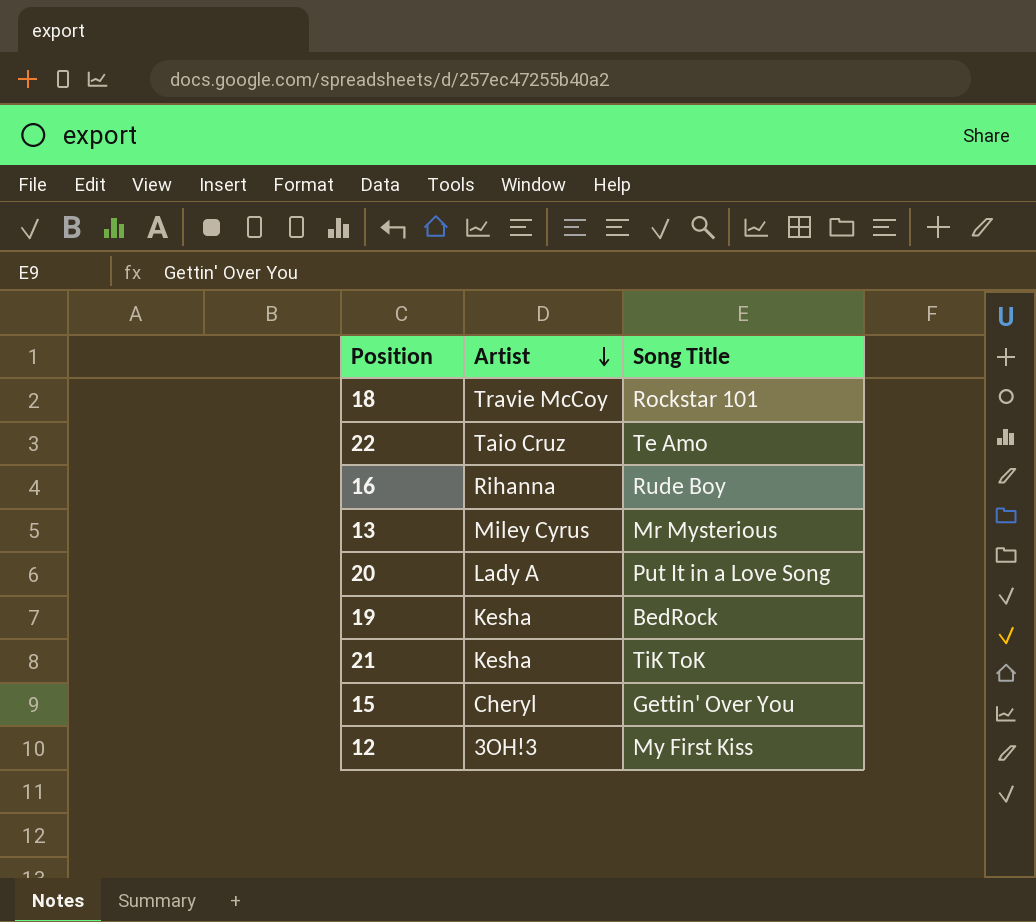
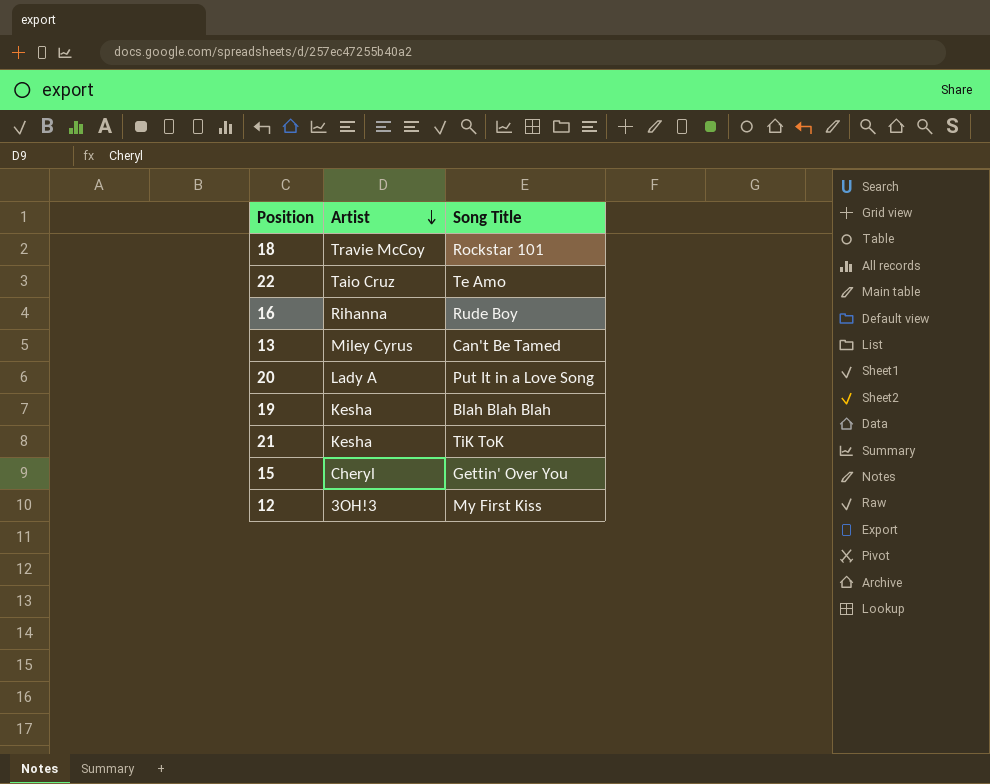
13 | Song Title: Mr Mysterious -> Can't Be Tamed
19 | Song Title: BedRock -> Blah Blah Blah

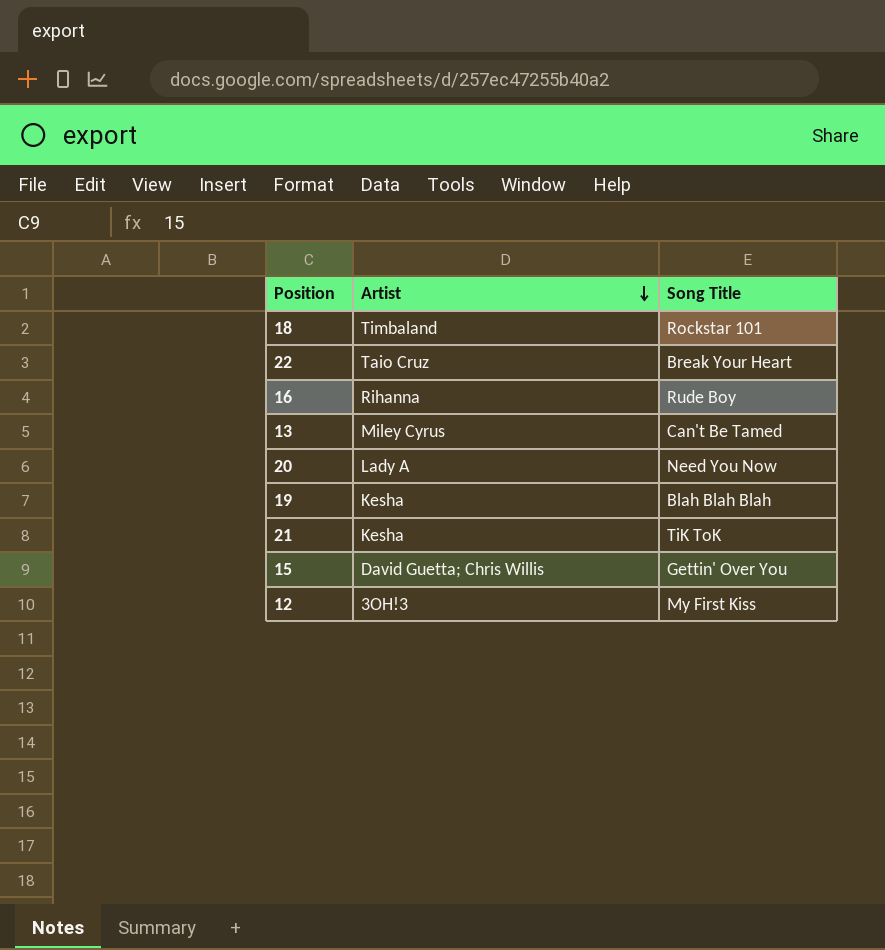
18 | Artist: Travie McCoy -> Timbaland
22 | Song Title: Te Amo -> Break Your Heart
20 | Song Title: Put It in a Love Song -> Need You Now
15 | Artist: Cheryl -> David Guetta; Chris Willis

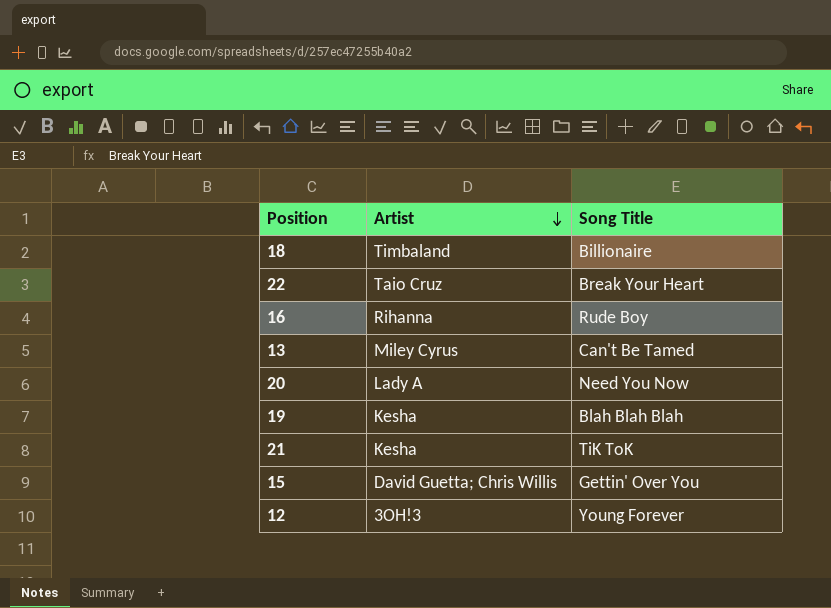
18 | Song Title: Rockstar 101 -> Billionaire
12 | Song Title: My First Kiss -> Young Forever

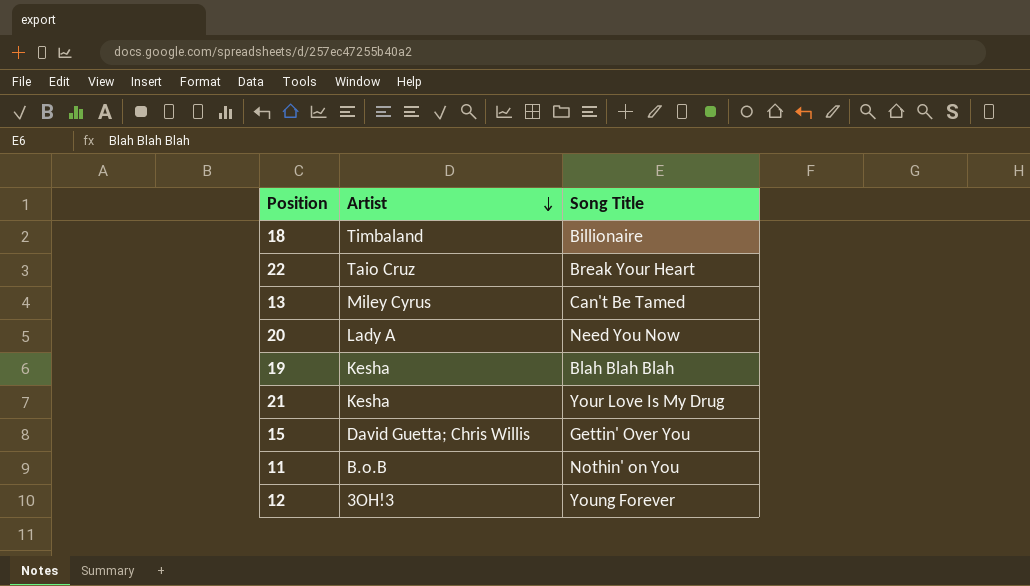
row 16: Rihanna | Rude Boy -> none
21 | Song Title: TiK ToK -> Your Love Is My Drug
row 11: none -> B.o.B | Nothin' on You

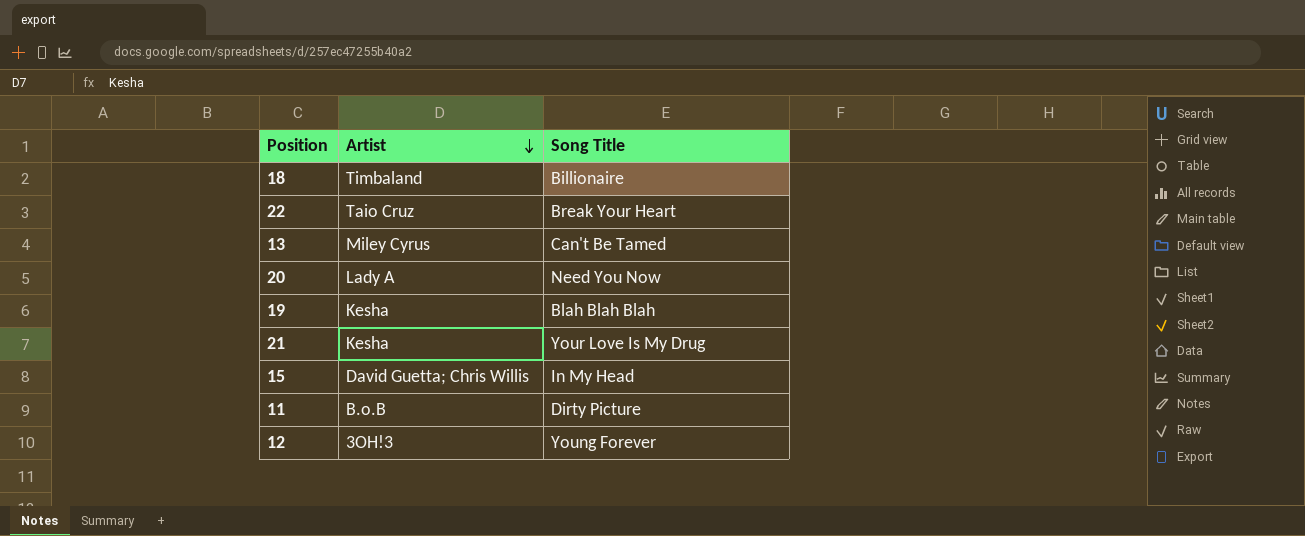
15 | Song Title: Gettin' Over You -> In My Head
11 | Song Title: Nothin' on You -> Dirty Picture

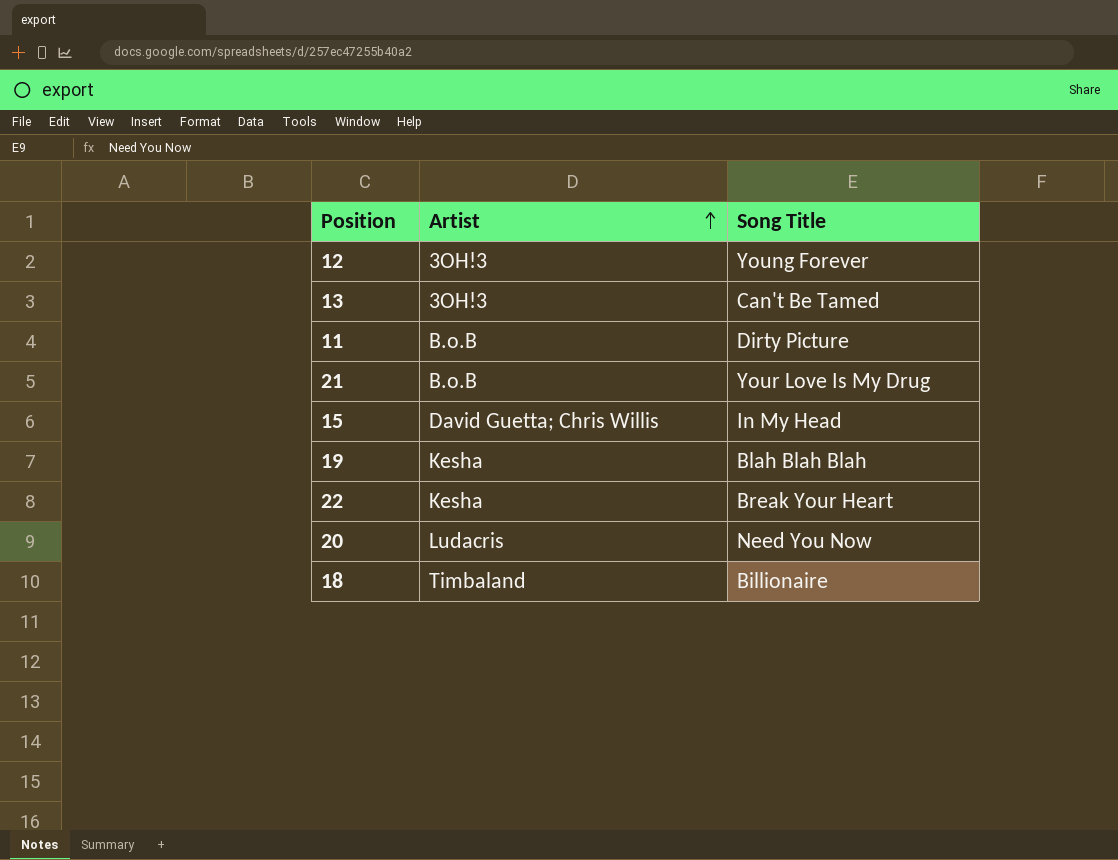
row order: Artist descending -> Artist ascending
13 | Artist: Miley Cyrus -> 3OH!3
21 | Artist: Kesha -> B.o.B
22 | Artist: Taio Cruz -> Kesha
20 | Artist: Lady A -> Ludacris

